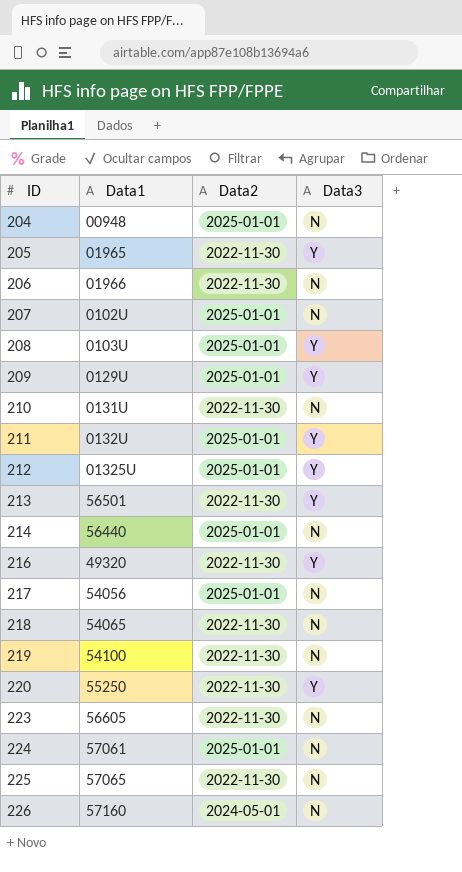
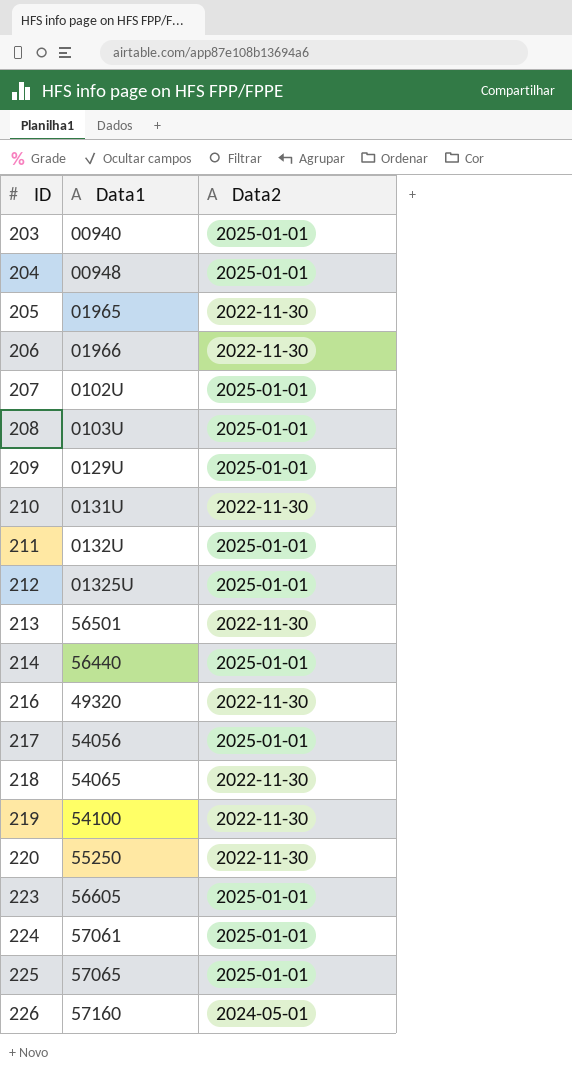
column Data3 | position: 4 -> none
row 203: none -> 00940 | 2025-01-01
223 | Data2: 2022-11-30 -> 2025-01-01
225 | Data2: 2022-11-30 -> 2025-01-01

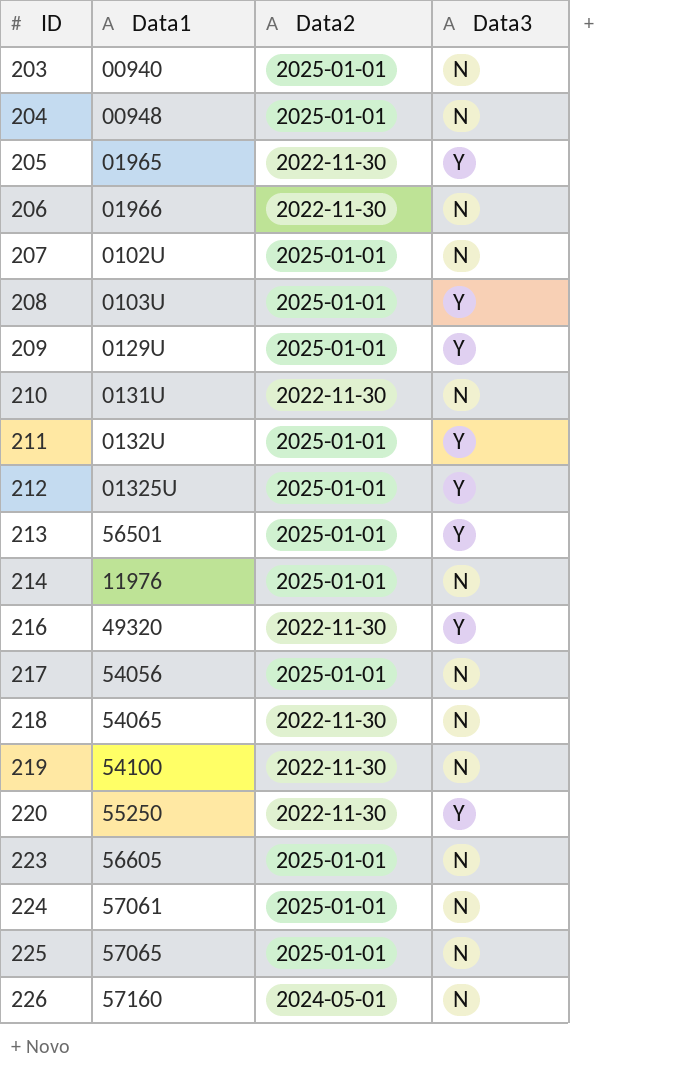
column Data3 | position: none -> 4
213 | Data2: 2022-11-30 -> 2025-01-01
214 | Data1: 56440 -> 11976

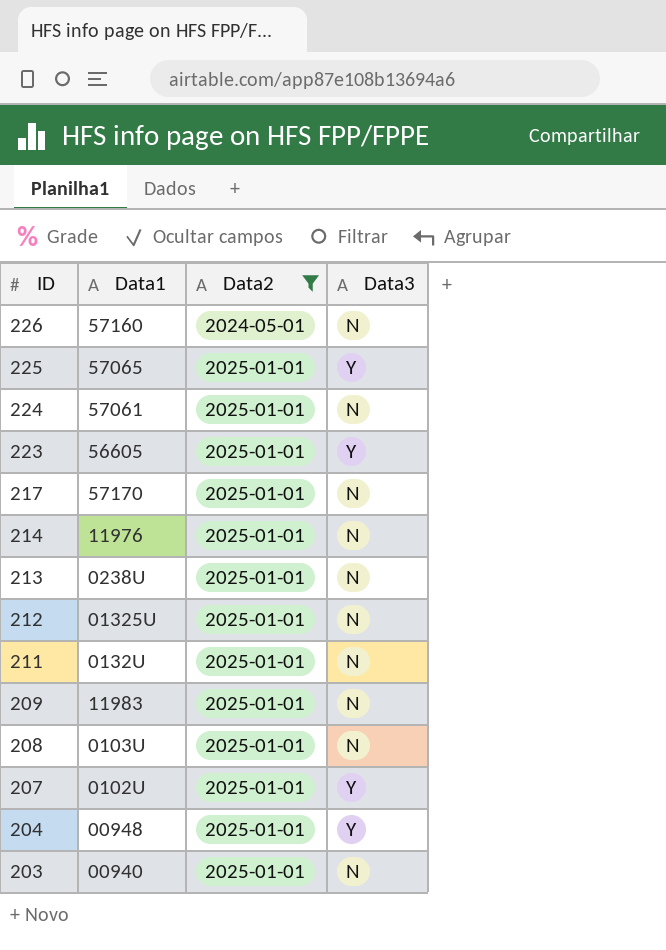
filter: none -> Data2 != 2022-11-30
row order: ID ascending -> ID descending
225 | Data3: N -> Y
223 | Data3: N -> Y
217 | Data1: 54056 -> 57170
213 | Data1: 56501 -> 0238U
213 | Data3: Y -> N
212 | Data3: Y -> N
211 | Data3: Y -> N
209 | Data1: 0129U -> 11983
209 | Data3: Y -> N
208 | Data3: Y -> N
207 | Data3: N -> Y
204 | Data3: N -> Y

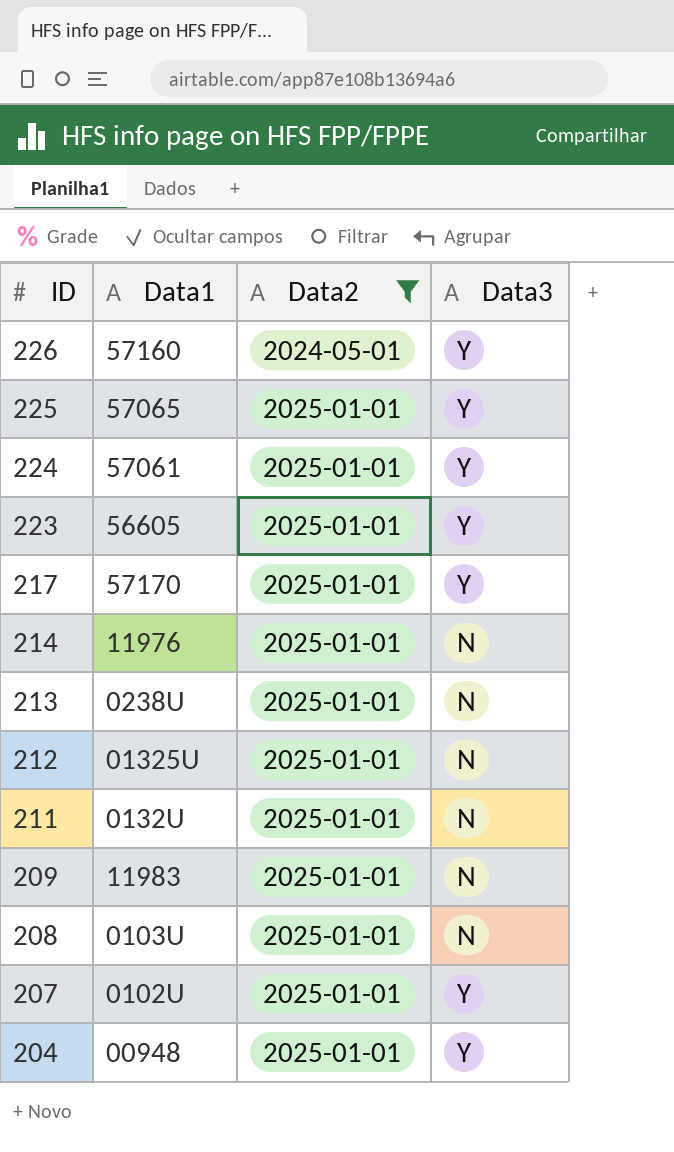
row 203: 00940 | 2025-01-01 | N -> none
226 | Data3: N -> Y
224 | Data3: N -> Y
217 | Data3: N -> Y

